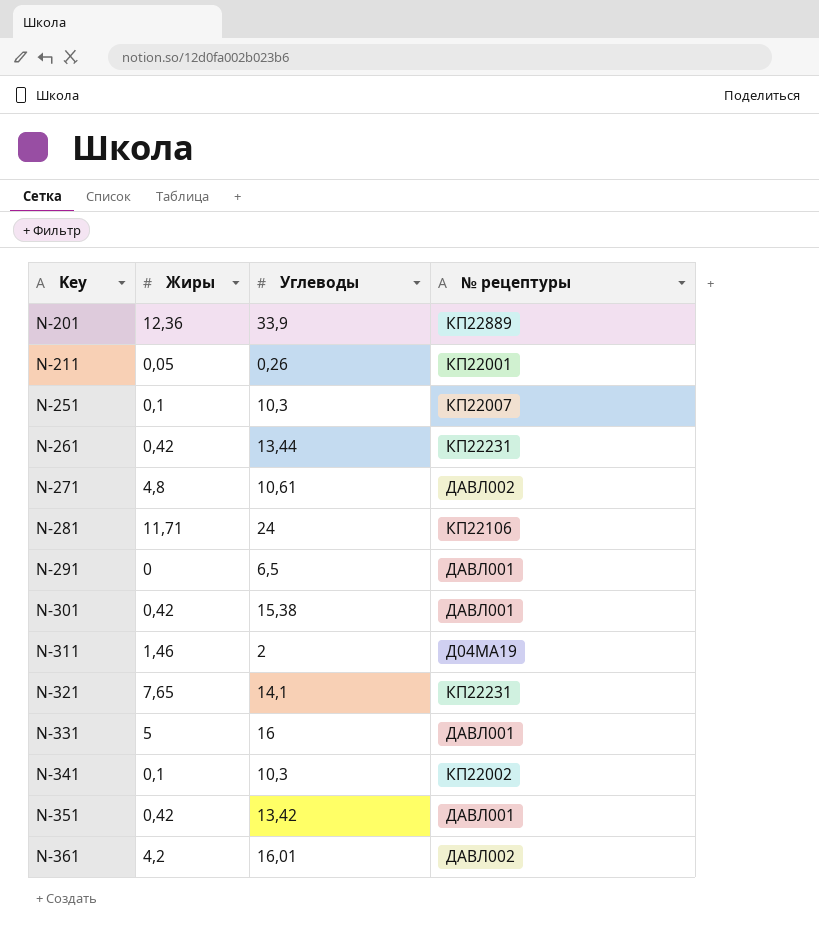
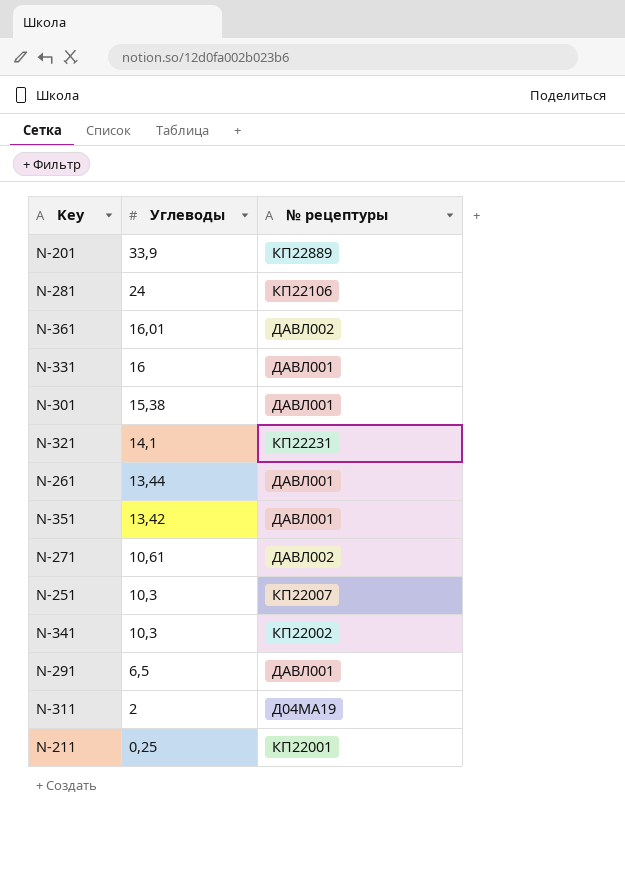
row order: Key ascending -> Углеводы descending
column Жиры | position: 2 -> none
N-261 | № рецептуры: КП22231 -> ДАВЛ001
N-211 | Углеводы: 0,26 -> 0,25

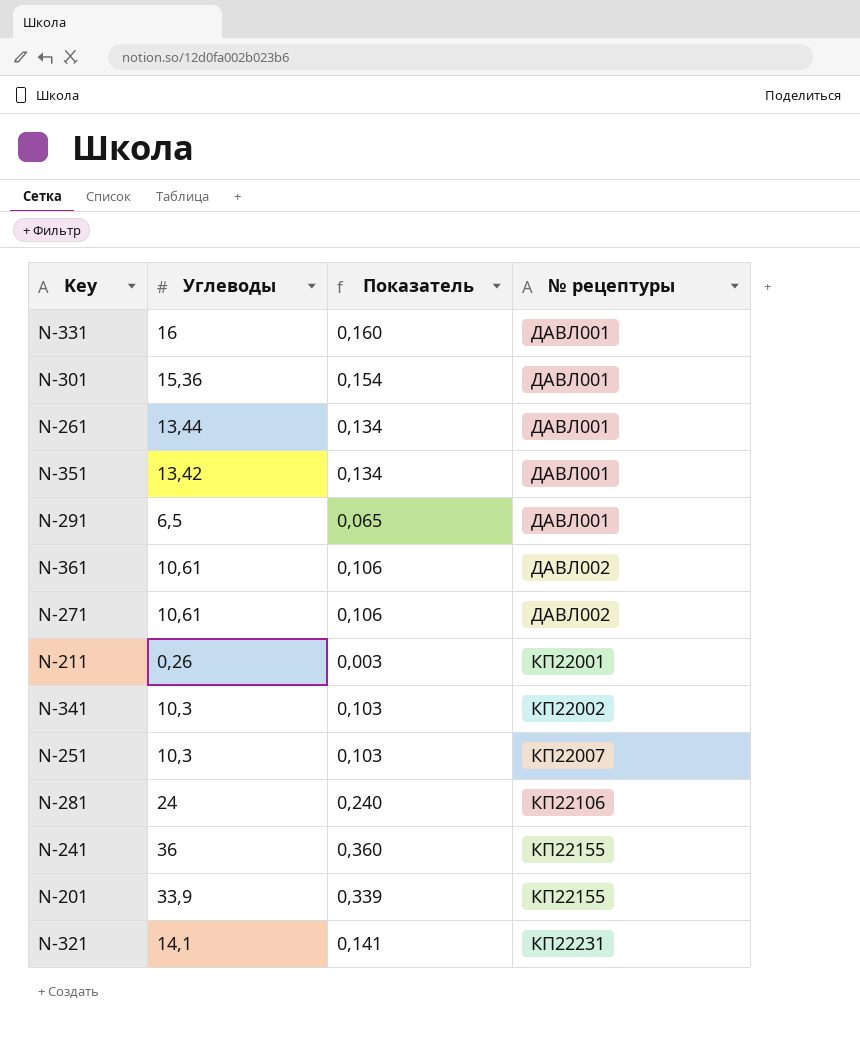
row order: Углеводы descending -> № рецептуры ascending
column Показатель | formula: none -> [Углеводы] * 0,01
row N-311: 2 | Д04МА19 -> none
N-301 | Углеводы: 15,38 -> 15,36
N-361 | Углеводы: 16,01 -> 10,61
N-211 | Углеводы: 0,25 -> 0,26
row N-241: none -> 36 | 0,360 | КП22155
N-201 | № рецептуры: КП22889 -> КП22155

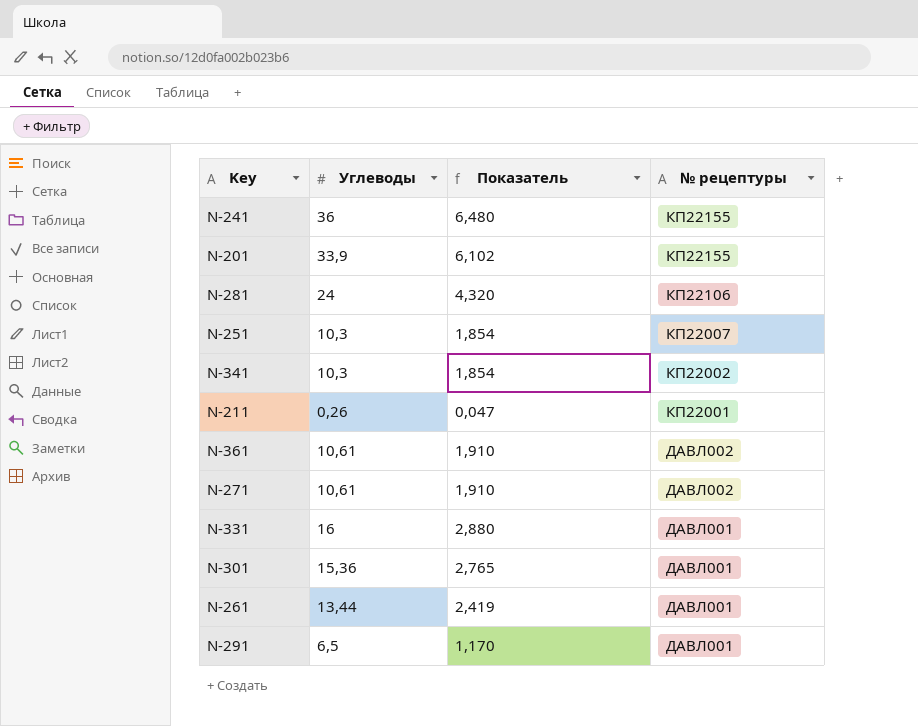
row order: № рецептуры ascending -> № рецептуры descending
column Показатель | formula: [Углеводы] * 0,01 -> [Углеводы] * 0,18
row N-351: 13,42 | 0,134 | ДАВЛ001 -> none
row N-321: 14,1 | 0,141 | КП22231 -> none

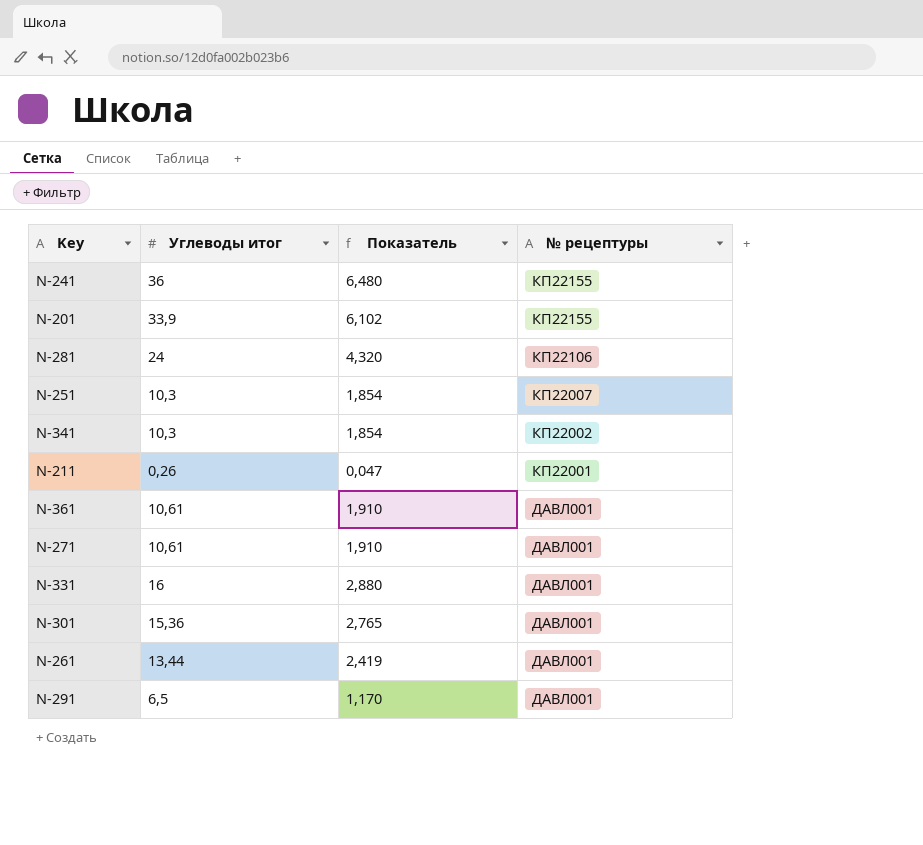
column name: Углеводы -> Углеводы итог
N-361 | № рецептуры: ДАВЛ002 -> ДАВЛ001
N-271 | № рецептуры: ДАВЛ002 -> ДАВЛ001

